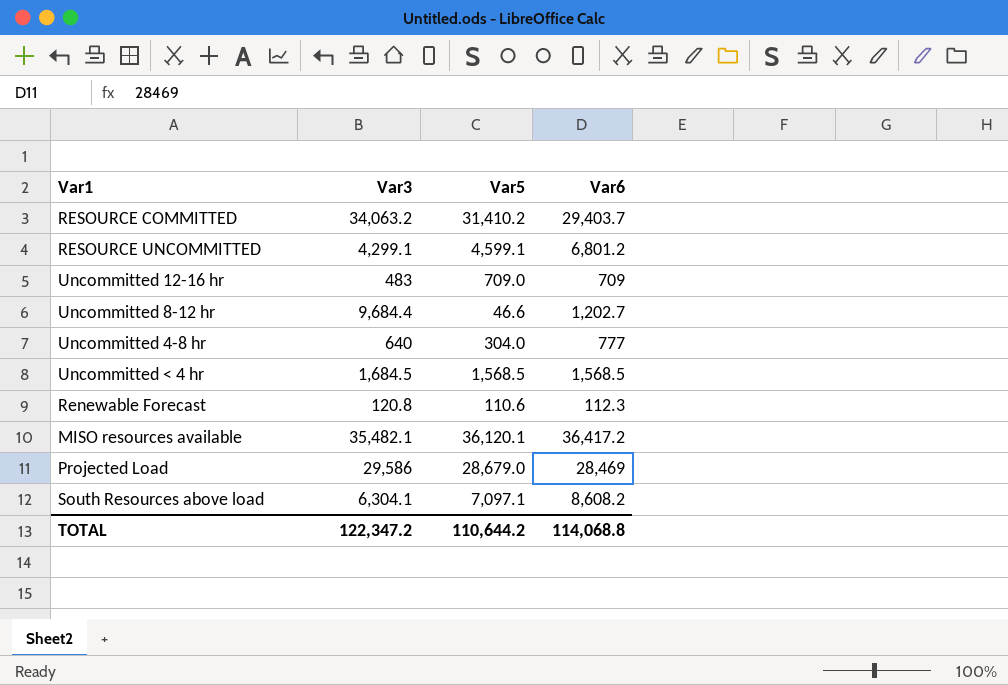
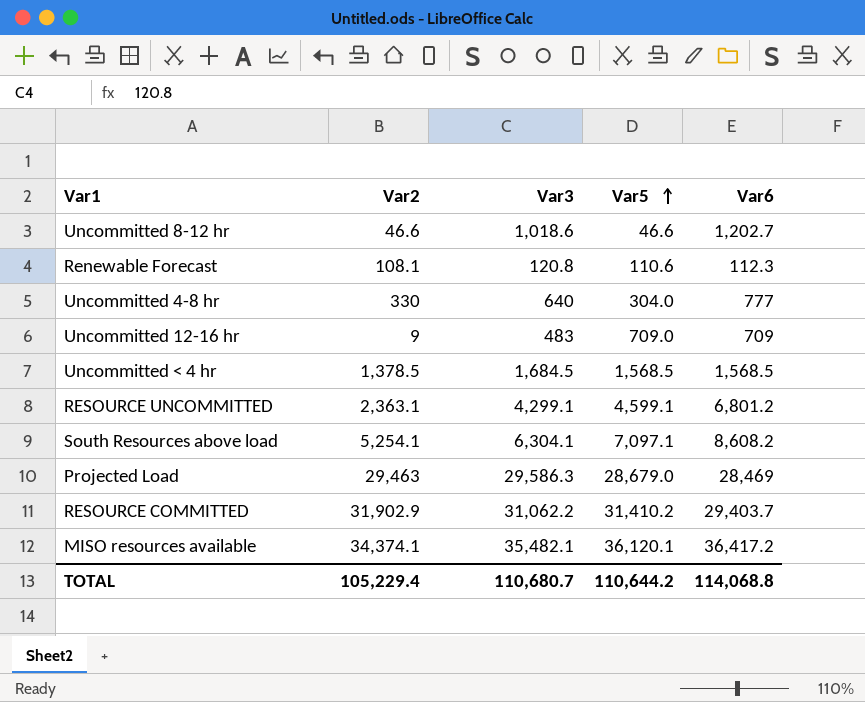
row order: none -> Var5 ascending
column Var2 | position: none -> 2
Uncommitted 8-12 hr | Var3: 9,684.4 -> 1,018.6
Projected Load | Var3: 29,586 -> 29,586.3
RESOURCE COMMITTED | Var3: 34,063.2 -> 31,062.2
TOTAL | Var3: 122,347.2 -> 110,680.7

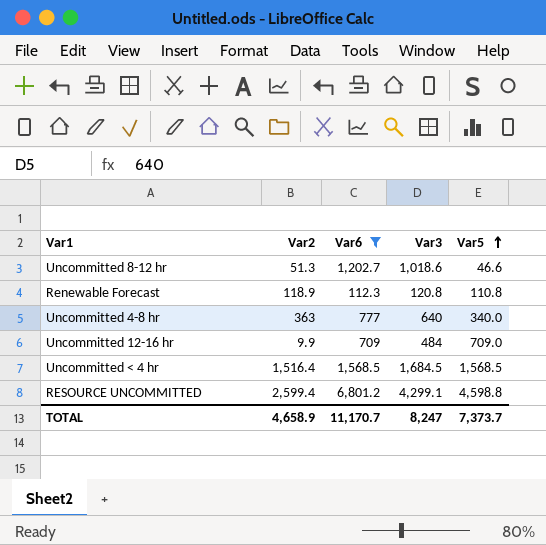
filter: none -> Var6 <= 6,801.2
column Var6 | position: 5 -> 3
Uncommitted 8-12 hr | Var2: 46.6 -> 51.3
Renewable Forecast | Var2: 108.1 -> 118.9
Renewable Forecast | Var5: 110.6 -> 110.8
Uncommitted 4-8 hr | Var2: 330 -> 363
Uncommitted 4-8 hr | Var5: 304.0 -> 340.0
Uncommitted 12-16 hr | Var2: 9 -> 9.9
Uncommitted 12-16 hr | Var3: 483 -> 484
Uncommitted < 4 hr | Var2: 1,378.5 -> 1,516.4
RESOURCE UNCOMMITTED | Var2: 2,363.1 -> 2,599.4
RESOURCE UNCOMMITTED | Var5: 4,599.1 -> 4,598.8
TOTAL | Var2: 105,229.4 -> 4,658.9
TOTAL | Var6: 114,068.8 -> 11,170.7
TOTAL | Var3: 110,680.7 -> 8,247
TOTAL | Var5: 110,644.2 -> 7,373.7

